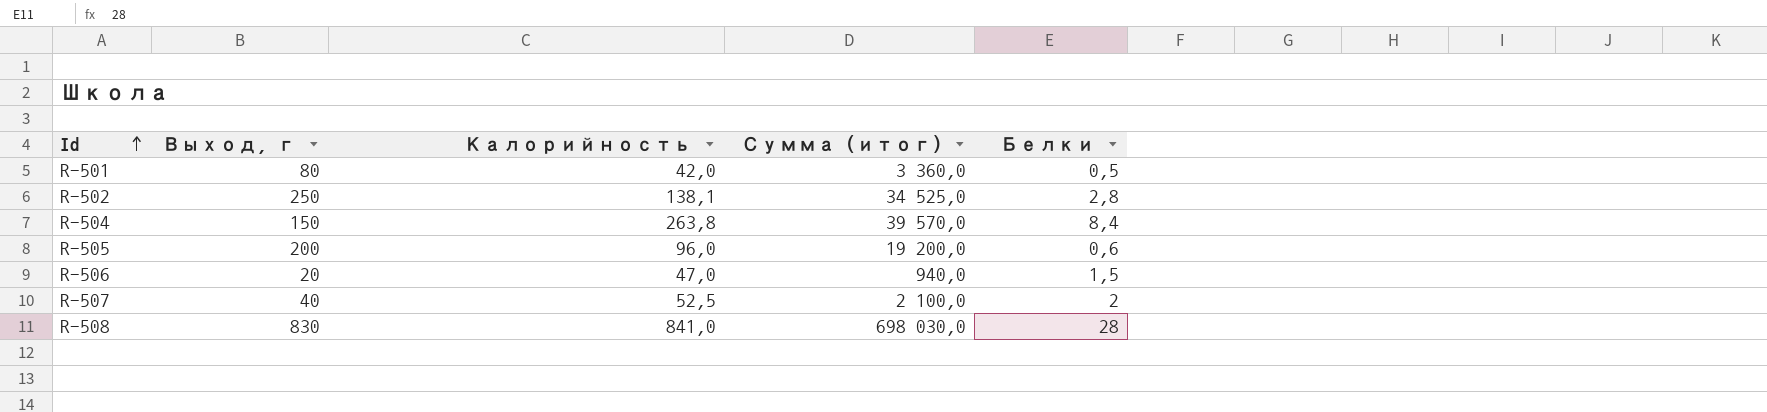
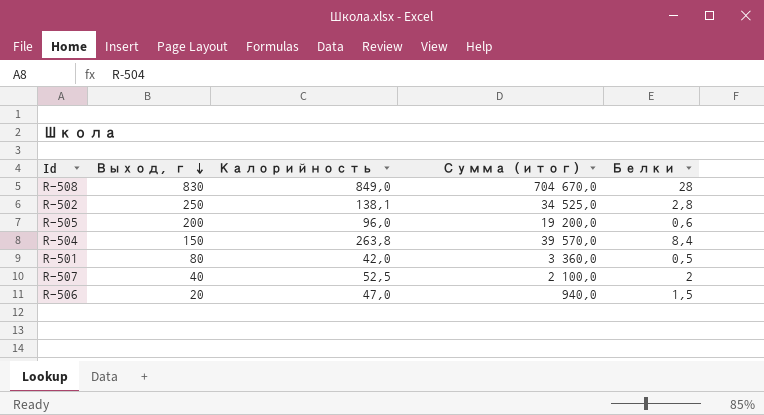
row order: Id ascending -> Выход, г descending
R-508 | Калорийность: 841,0 -> 849,0
R-508 | Сумма (итог): 698 030,0 -> 704 670,0

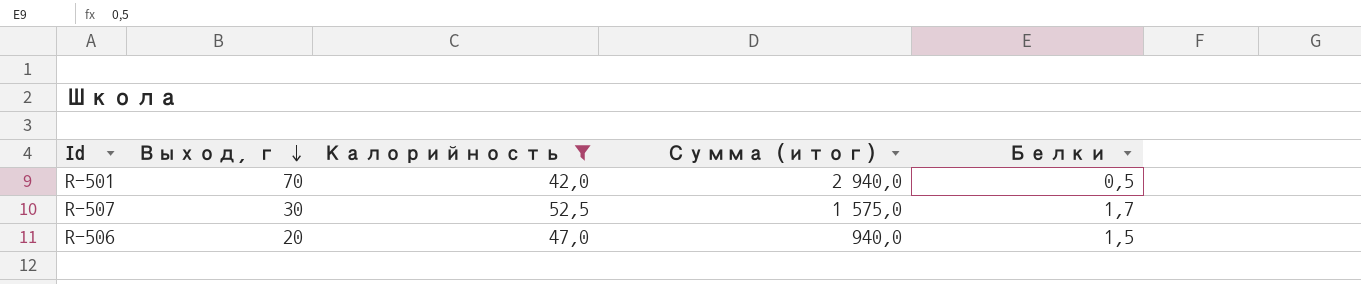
filter: none -> Калорийность <= 52,5
R-501 | Выход, г: 80 -> 70
R-501 | Сумма (итог): 3 360,0 -> 2 940,0
R-507 | Выход, г: 40 -> 30
R-507 | Сумма (итог): 2 100,0 -> 1 575,0
R-507 | Белки: 2 -> 1,7

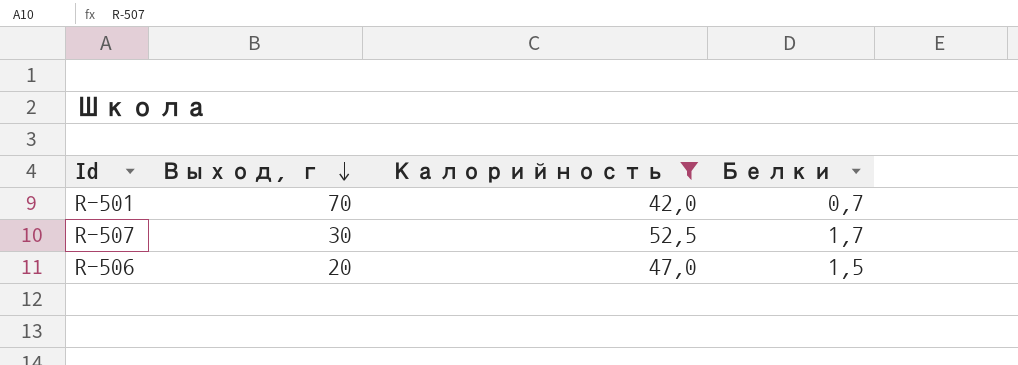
column Сумма (итог) | formula: [Выход, г] * [Калорийность] -> none
R-501 | Белки: 0,5 -> 0,7

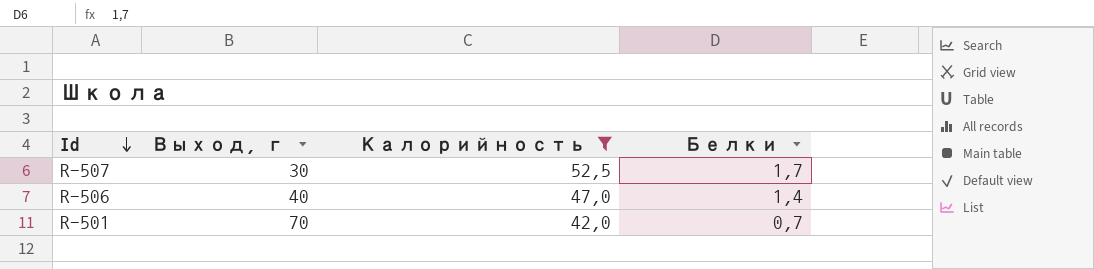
row order: Выход, г descending -> Id descending
R-506 | Выход, г: 20 -> 40
R-506 | Белки: 1,5 -> 1,4

